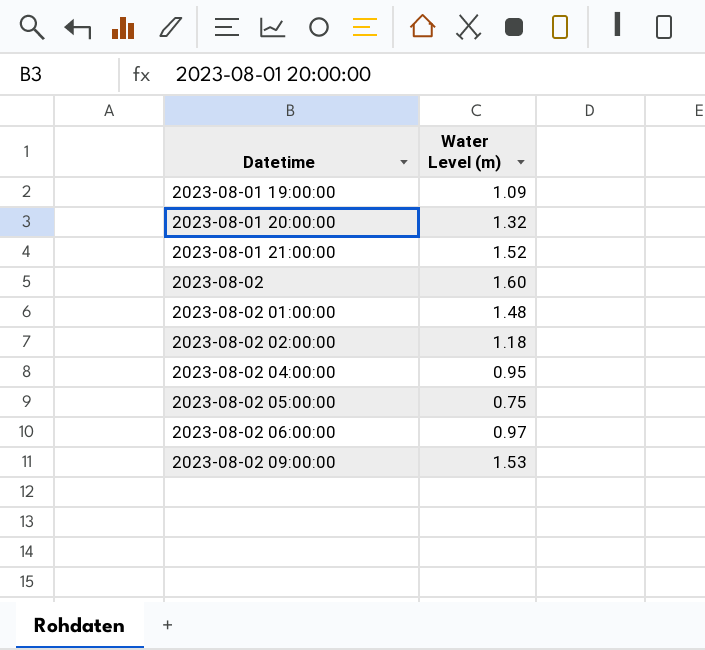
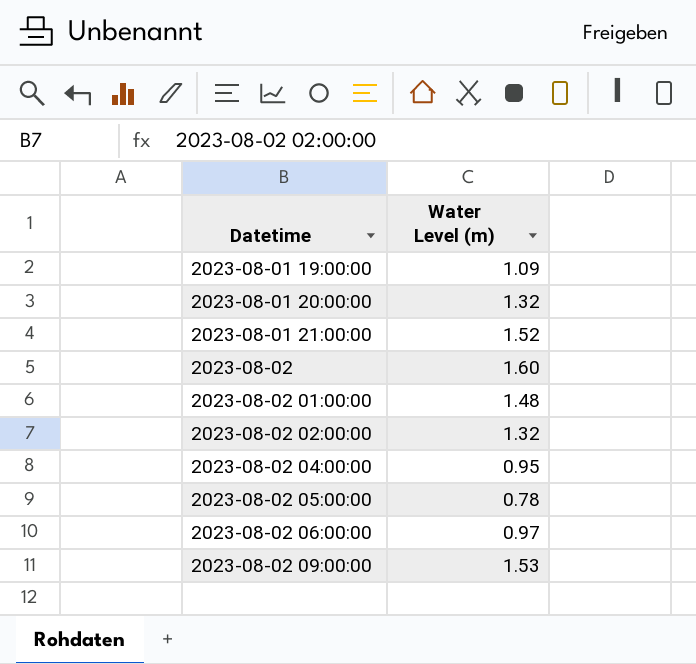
2023-08-02 02:00:00 | Water Level (m): 1.18 -> 1.32
2023-08-02 05:00:00 | Water Level (m): 0.75 -> 0.78

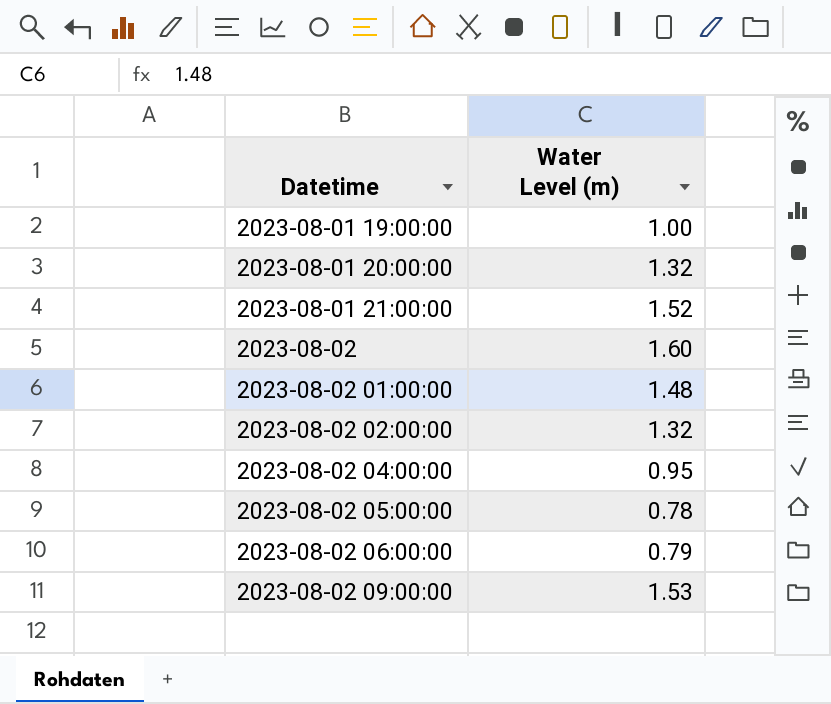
2023-08-01 19:00:00 | Water Level (m): 1.09 -> 1.00
2023-08-02 06:00:00 | Water Level (m): 0.97 -> 0.79

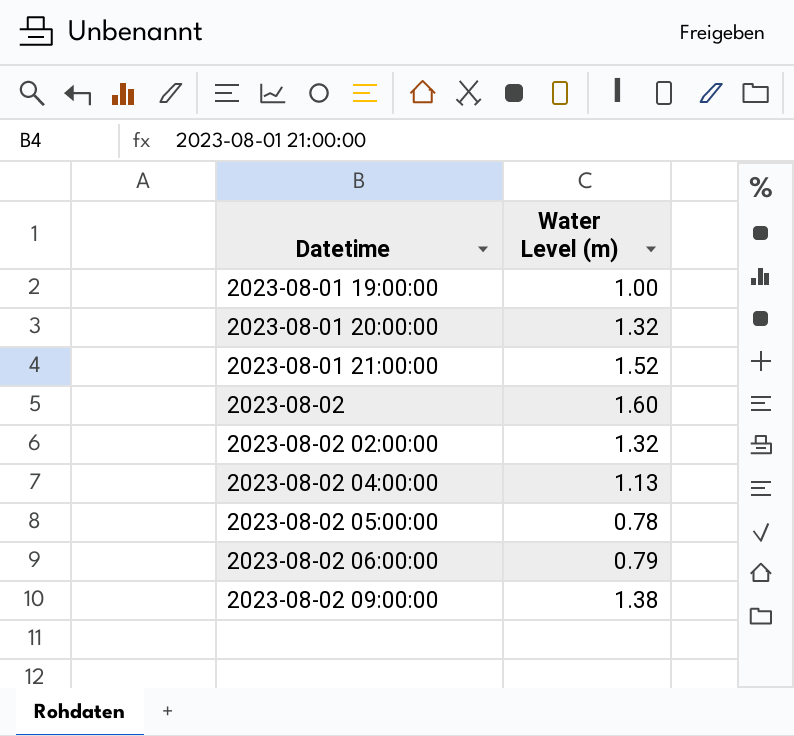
row 2023-08-02 01:00:00: 1.48 -> none
2023-08-02 04:00:00 | Water Level (m): 0.95 -> 1.13
2023-08-02 09:00:00 | Water Level (m): 1.53 -> 1.38

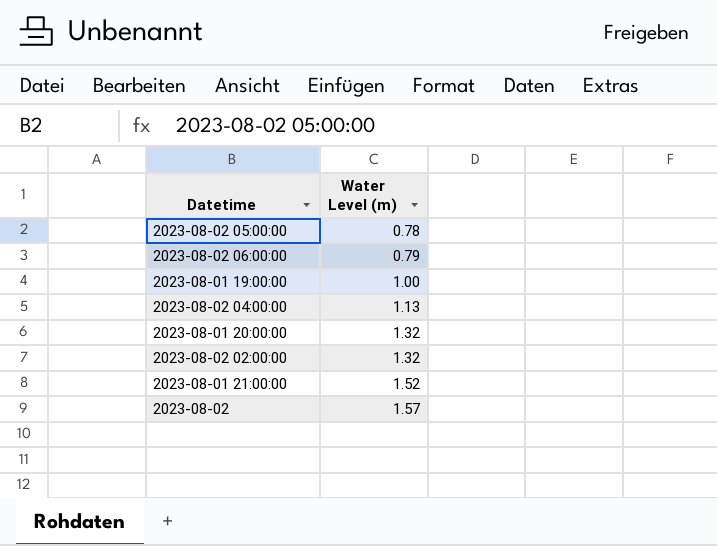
row order: Datetime ascending -> Water Level (m) ascending
row 2023-08-02 09:00:00: 1.38 -> none
2023-08-02 | Water Level (m): 1.60 -> 1.57

